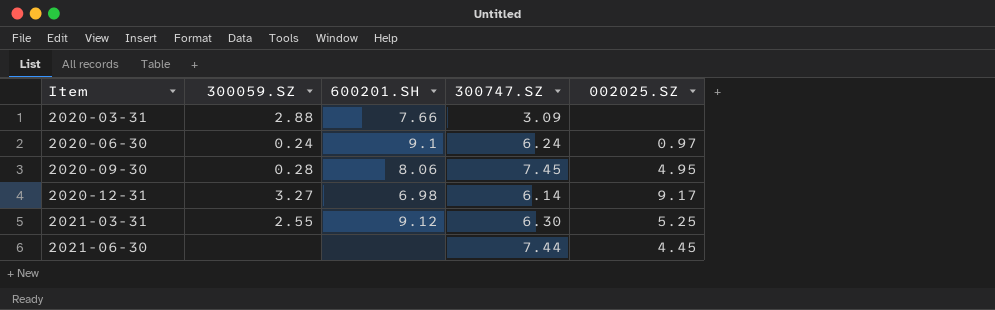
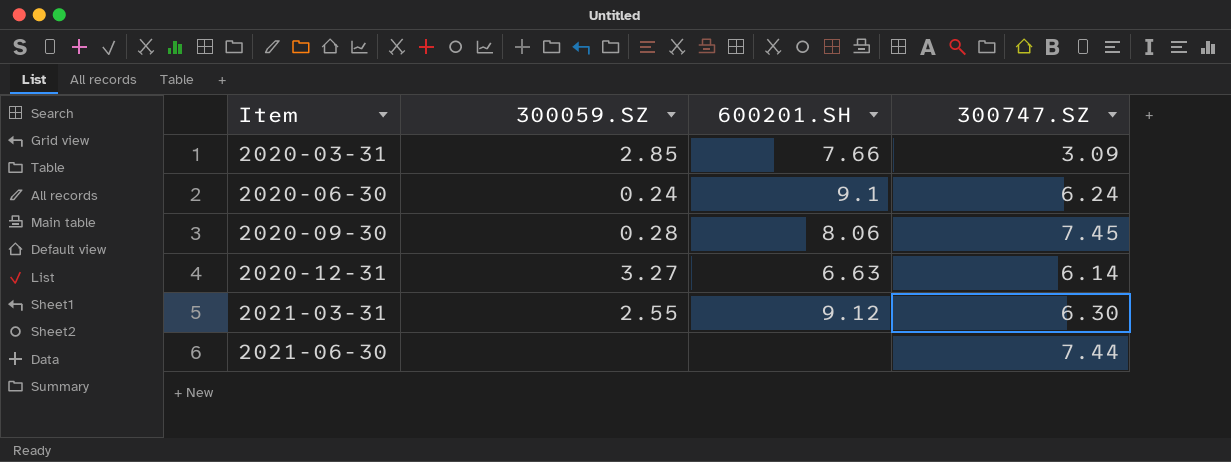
column 002025.SZ | position: 5 -> none
2020-03-31 | 300059.SZ: 2.88 -> 2.85
2020-12-31 | 600201.SH: 6.98 -> 6.63

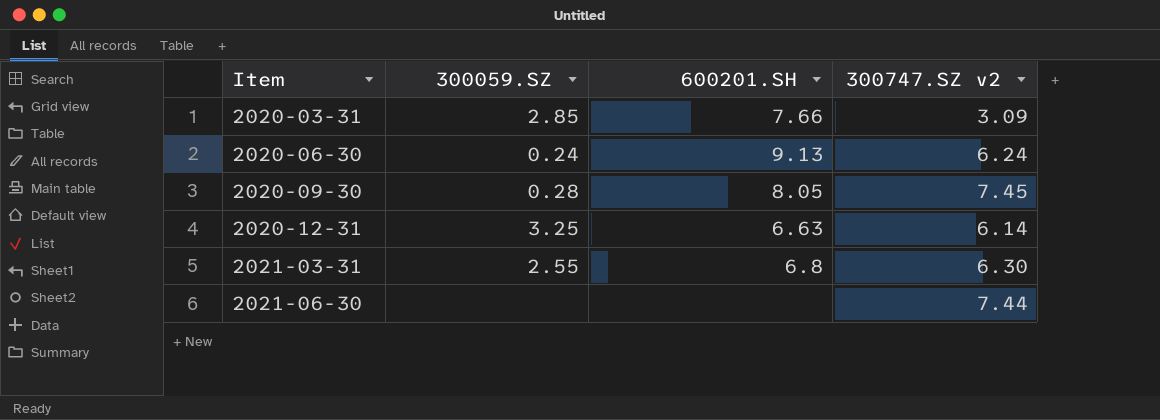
column name: 300747.SZ -> 300747.SZ v2
2020-06-30 | 600201.SH: 9.1 -> 9.13
2020-09-30 | 600201.SH: 8.06 -> 8.05
2020-12-31 | 300059.SZ: 3.27 -> 3.25
2021-03-31 | 600201.SH: 9.12 -> 6.8

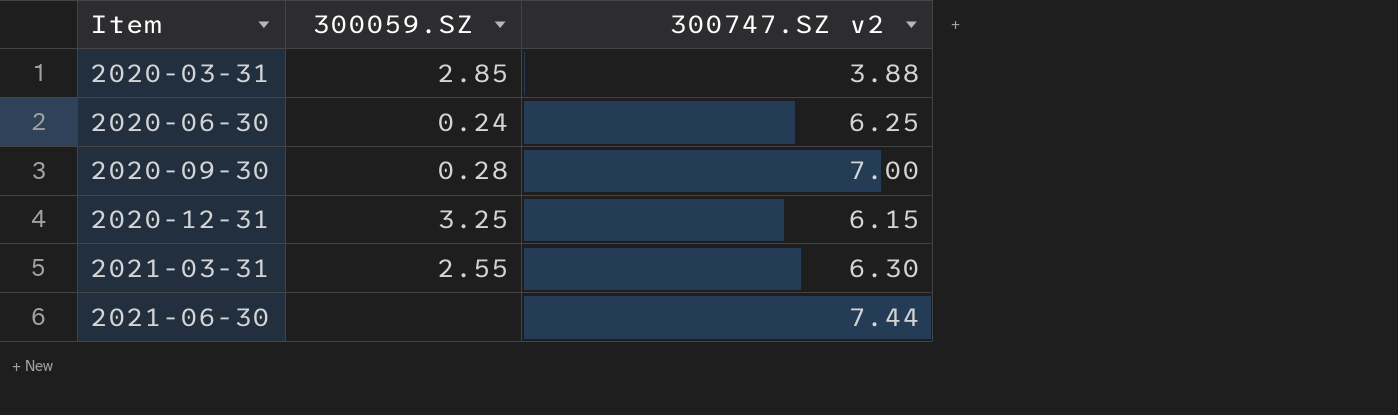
column 600201.SH | position: 3 -> none
2020-03-31 | 300747.SZ v2: 3.09 -> 3.88
2020-06-30 | 300747.SZ v2: 6.24 -> 6.25
2020-09-30 | 300747.SZ v2: 7.45 -> 7.00
2020-12-31 | 300747.SZ v2: 6.14 -> 6.15

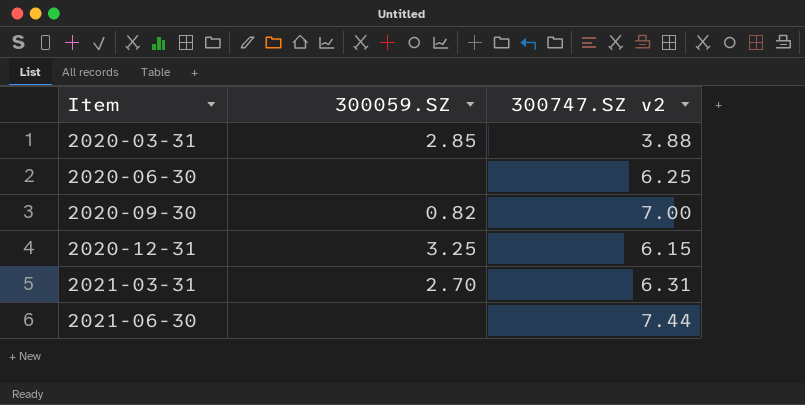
2020-06-30 | 300059.SZ: 0.24 -> none
2020-09-30 | 300059.SZ: 0.28 -> 0.82
2021-03-31 | 300059.SZ: 2.55 -> 2.70
2021-03-31 | 300747.SZ v2: 6.30 -> 6.31

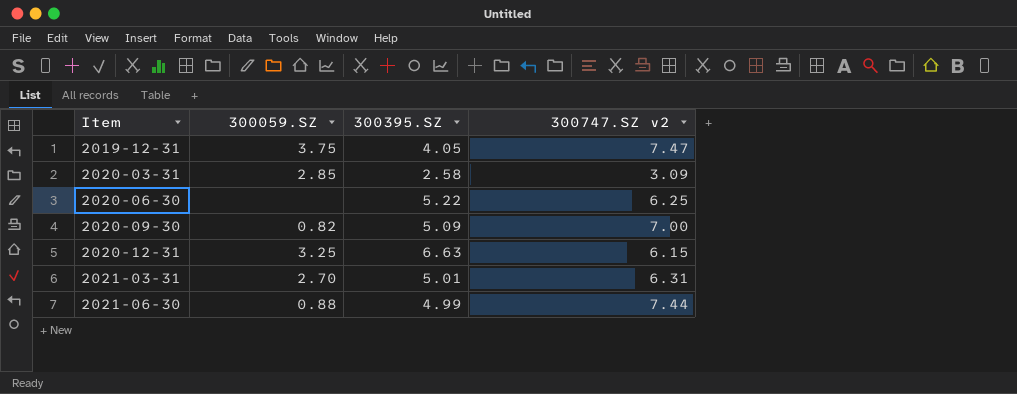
column 300395.SZ | position: none -> 3
row 2019-12-31: none -> 3.75 | 4.05 | 7.47
2020-03-31 | 300747.SZ v2: 3.88 -> 3.09
2021-06-30 | 300059.SZ: none -> 0.88

